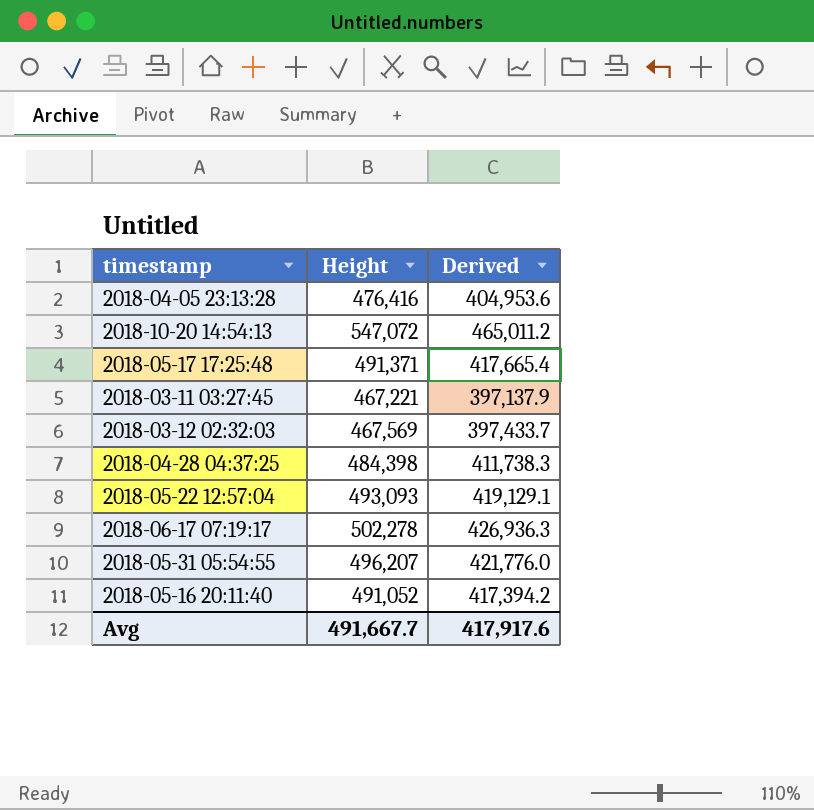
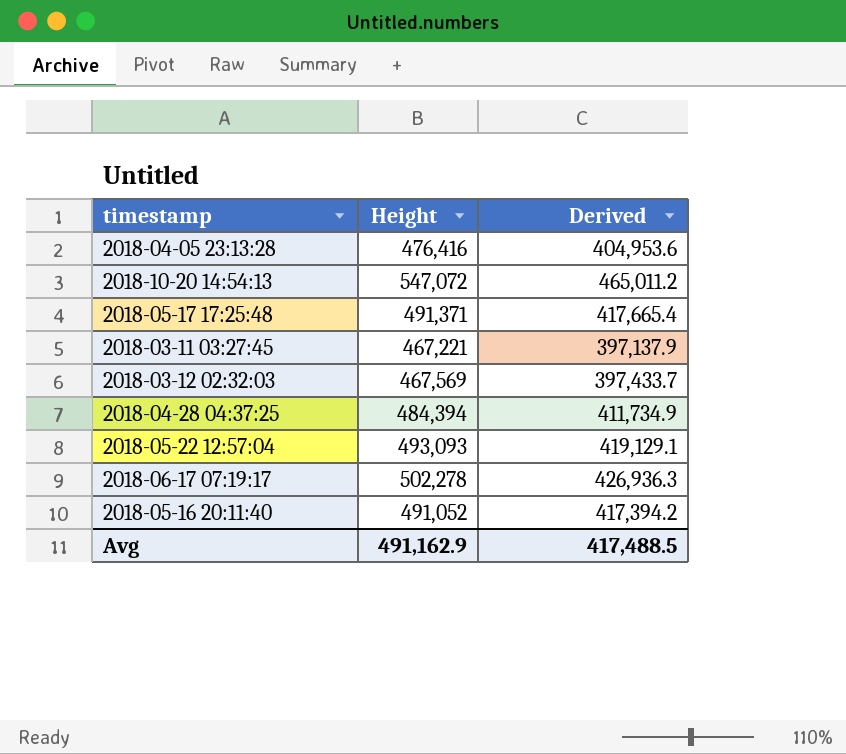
row 2018-05-31 05:54:55: 496,207 | 421,776.0 -> none
2018-04-28 04:37:25 | Height: 484,398 -> 484,394
2018-04-28 04:37:25 | Derived: 411,738.3 -> 411,734.9
Avg | Height: 491,667.7 -> 491,162.9
Avg | Derived: 417,917.6 -> 417,488.5

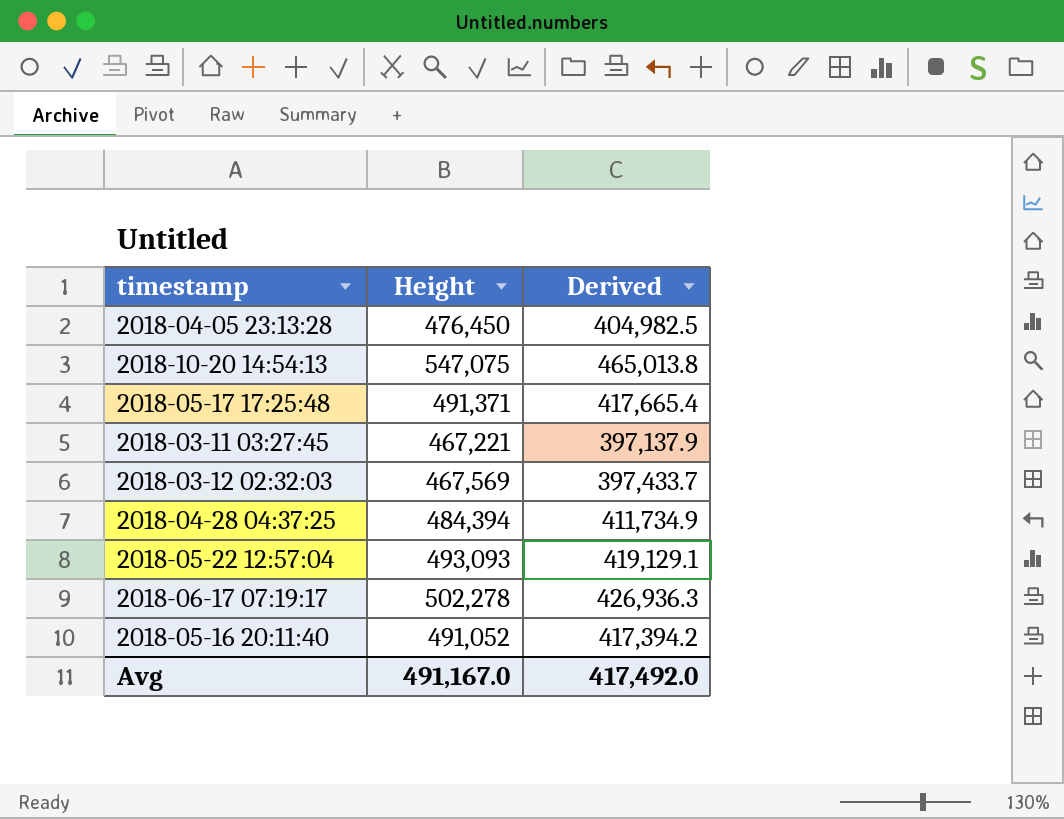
2018-04-05 23:13:28 | Height: 476,416 -> 476,450
2018-04-05 23:13:28 | Derived: 404,953.6 -> 404,982.5
2018-10-20 14:54:13 | Height: 547,072 -> 547,075
2018-10-20 14:54:13 | Derived: 465,011.2 -> 465,013.8
Avg | Height: 491,162.9 -> 491,167.0
Avg | Derived: 417,488.5 -> 417,492.0

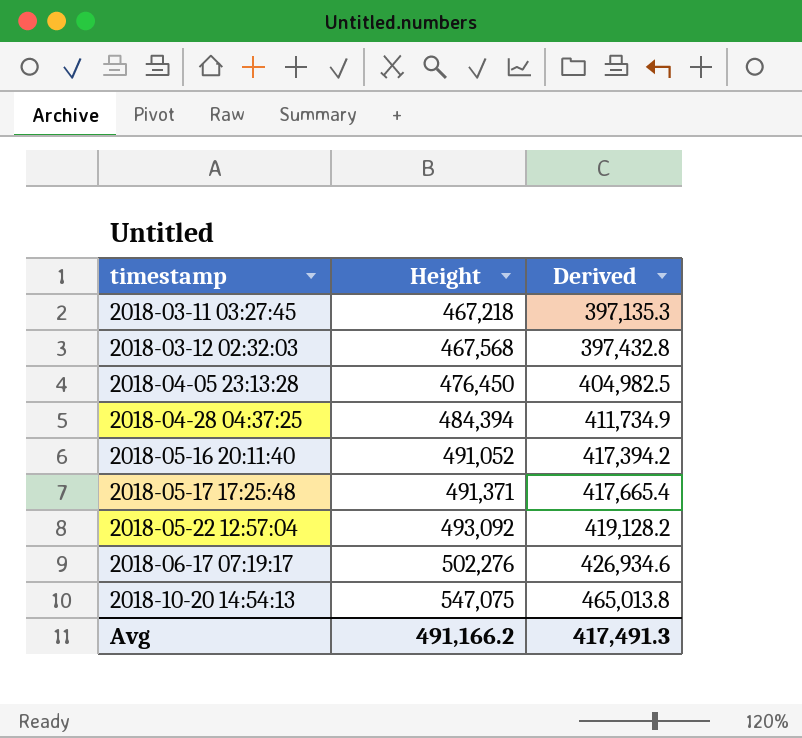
row order: none -> timestamp ascending
2018-03-11 03:27:45 | Height: 467,221 -> 467,218
2018-03-11 03:27:45 | Derived: 397,137.9 -> 397,135.3
2018-03-12 02:32:03 | Height: 467,569 -> 467,568
2018-03-12 02:32:03 | Derived: 397,433.7 -> 397,432.8
2018-05-22 12:57:04 | Height: 493,093 -> 493,092
2018-05-22 12:57:04 | Derived: 419,129.1 -> 419,128.2
2018-06-17 07:19:17 | Height: 502,278 -> 502,276
2018-06-17 07:19:17 | Derived: 426,936.3 -> 426,934.6
Avg | Height: 491,167.0 -> 491,166.2
Avg | Derived: 417,492.0 -> 417,491.3

